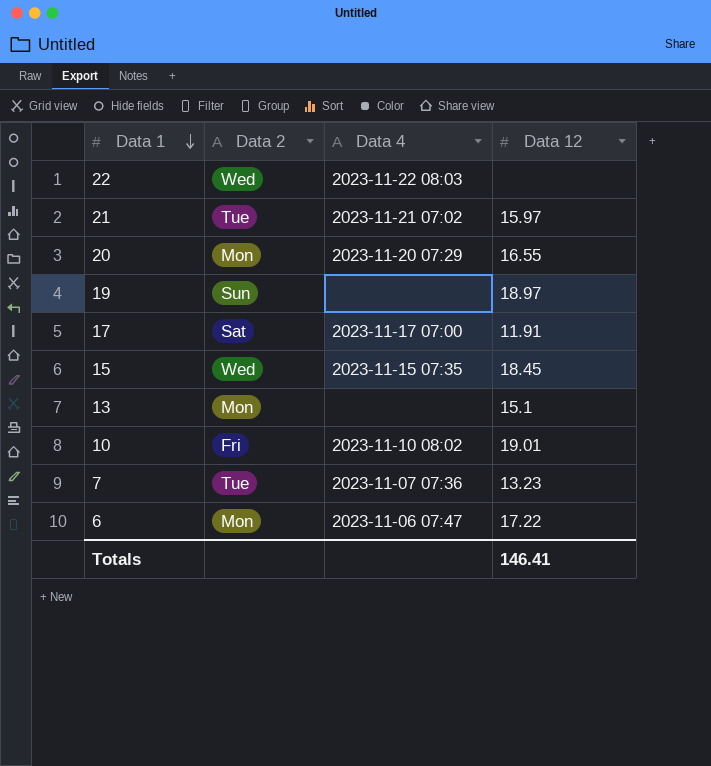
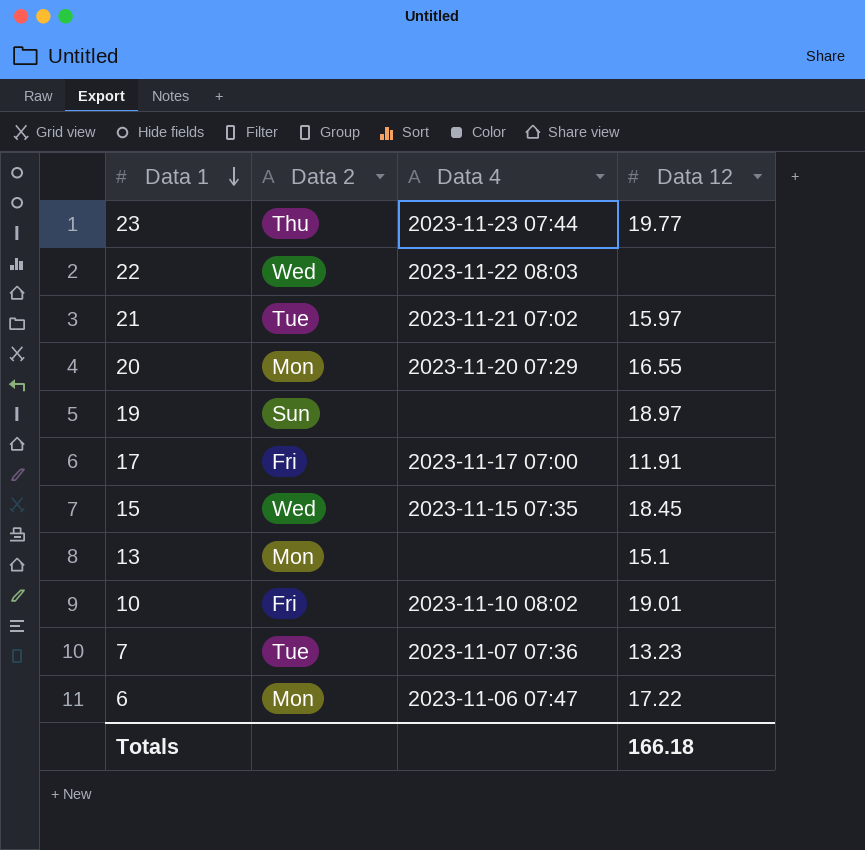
row 23: none -> Thu | 2023-11-23 07:44 | 19.77
17 | Data 2: Sat -> Fri
Totals | Data 12: 146.41 -> 166.18

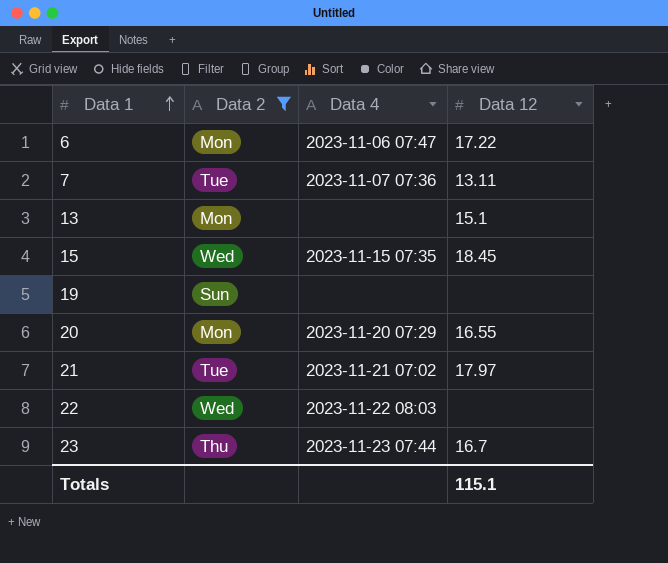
filter: none -> Data 2 != Fri
row order: Data 1 descending -> Data 1 ascending
7 | Data 12: 13.23 -> 13.11
19 | Data 12: 18.97 -> none
21 | Data 12: 15.97 -> 17.97
23 | Data 12: 19.77 -> 16.7
Totals | Data 12: 166.18 -> 115.1

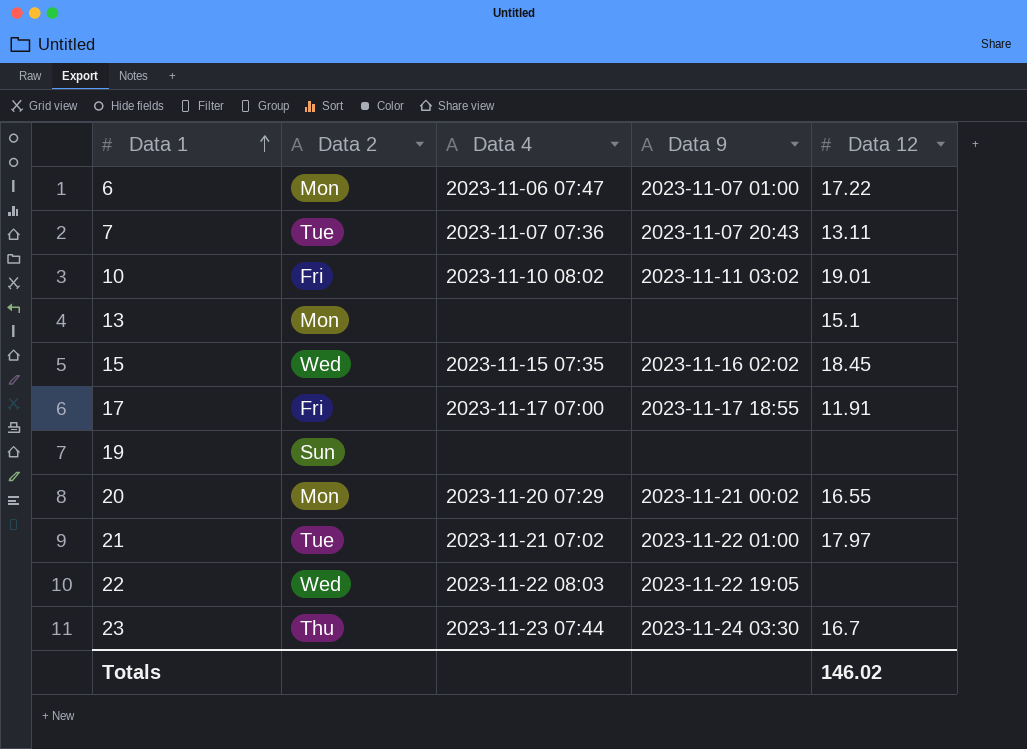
filter: Data 2 != Fri -> none
column Data 9 | position: none -> 4
Totals | Data 12: 115.1 -> 146.02

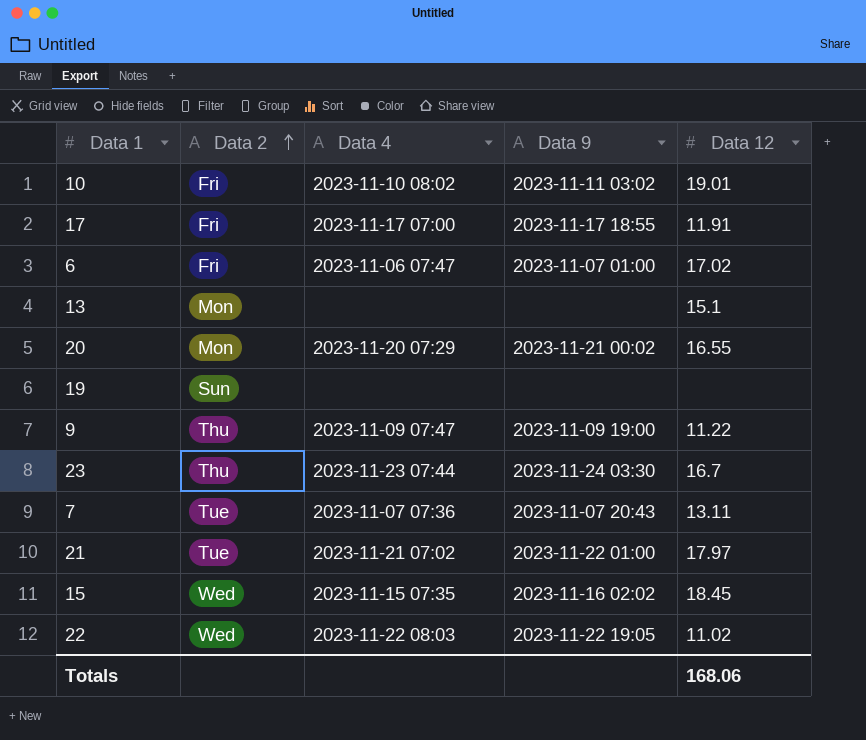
row order: Data 1 ascending -> Data 2 ascending
6 | Data 2: Mon -> Fri
6 | Data 12: 17.22 -> 17.02
row 9: none -> Thu | 2023-11-09 07:47 | 2023-11-09 19:00 | 11.22
22 | Data 12: none -> 11.02
Totals | Data 12: 146.02 -> 168.06

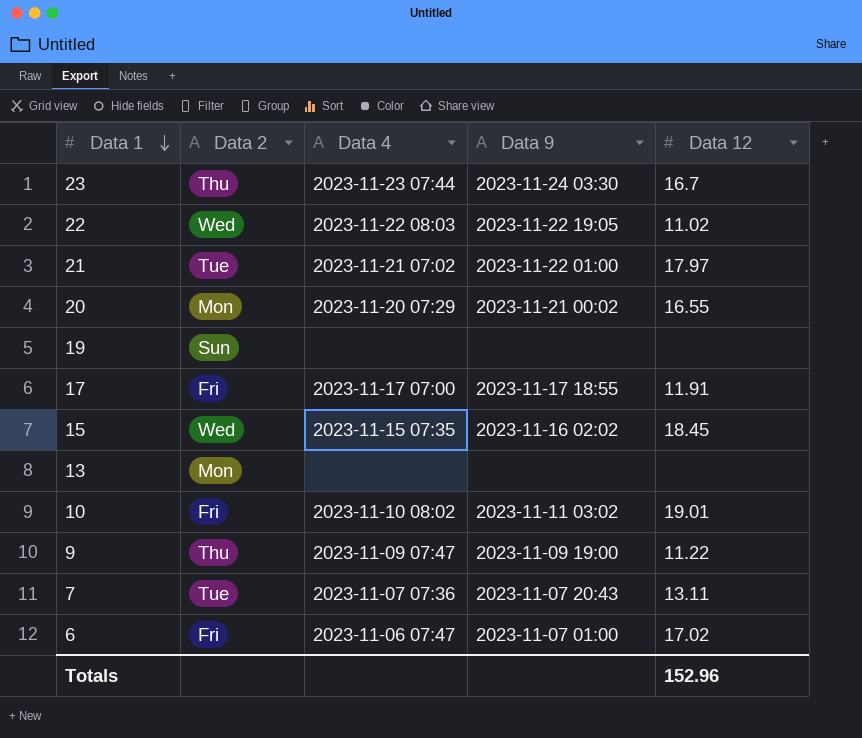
row order: Data 2 ascending -> Data 1 descending
13 | Data 12: 15.1 -> none
Totals | Data 12: 168.06 -> 152.96

